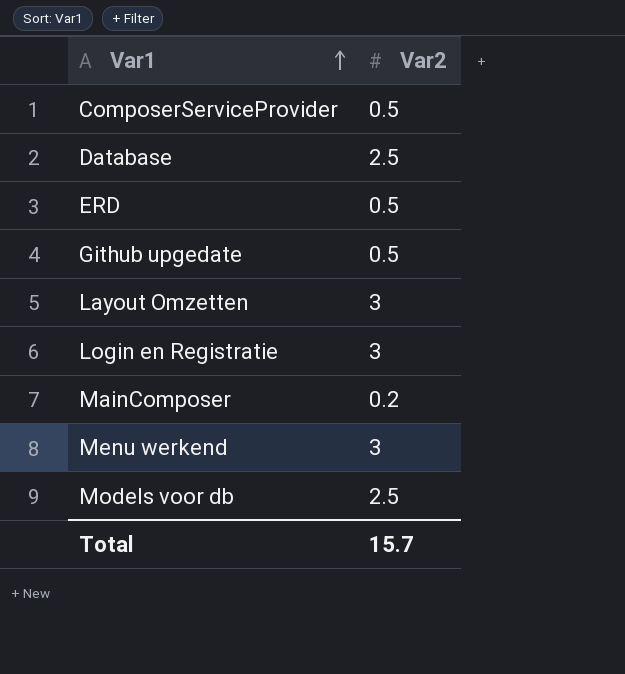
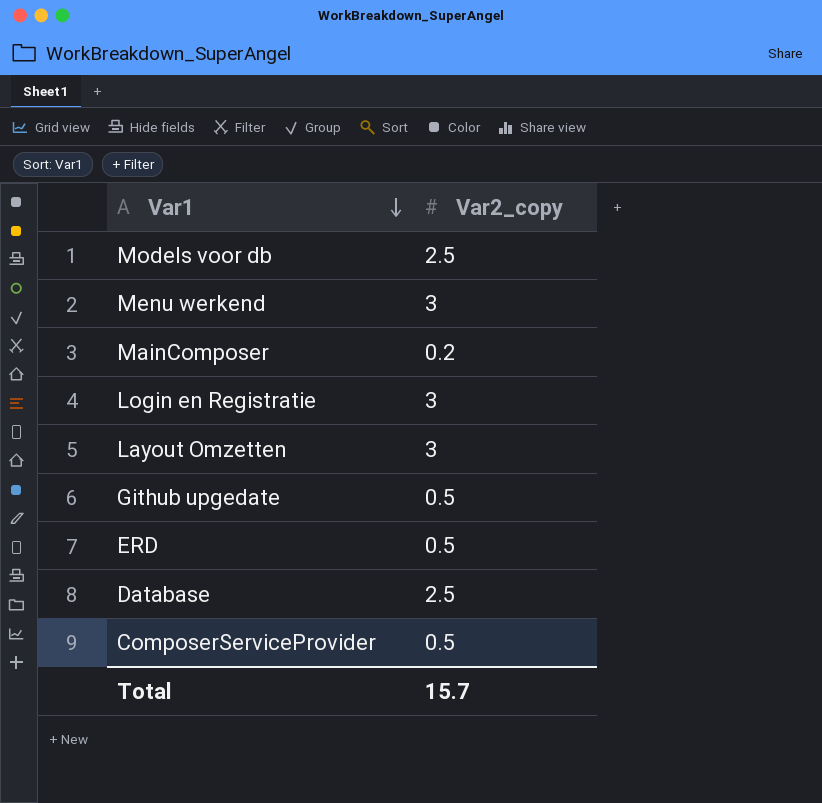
row order: Var1 ascending -> Var1 descending
column name: Var2 -> Var2_copy

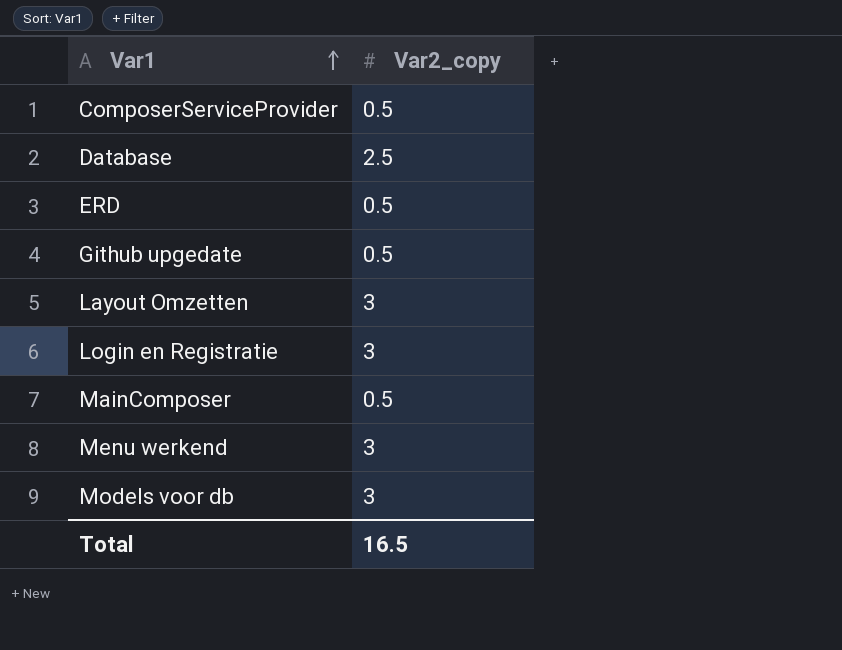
row order: Var1 descending -> Var1 ascending
MainComposer | Var2_copy: 0.2 -> 0.5
Models voor db | Var2_copy: 2.5 -> 3
Total | Var2_copy: 15.7 -> 16.5

